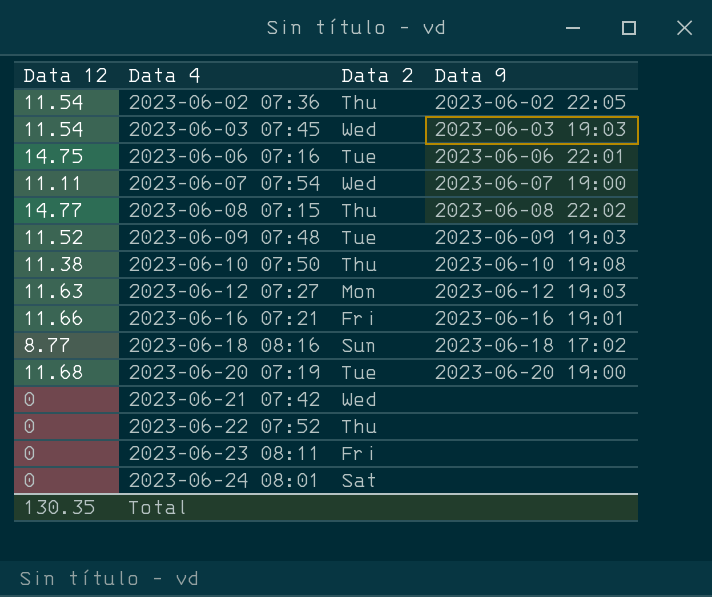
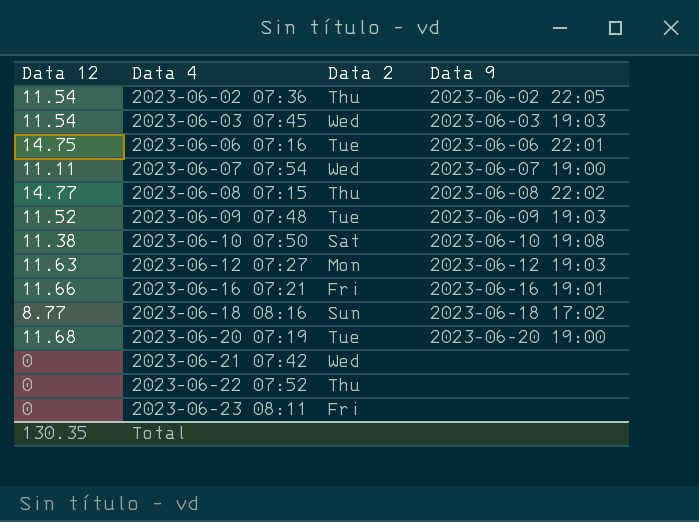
row 2023-06-24 08:01: 0 | Sat | none -> none
2023-06-10 07:50 | Data 2: Thu -> Sat

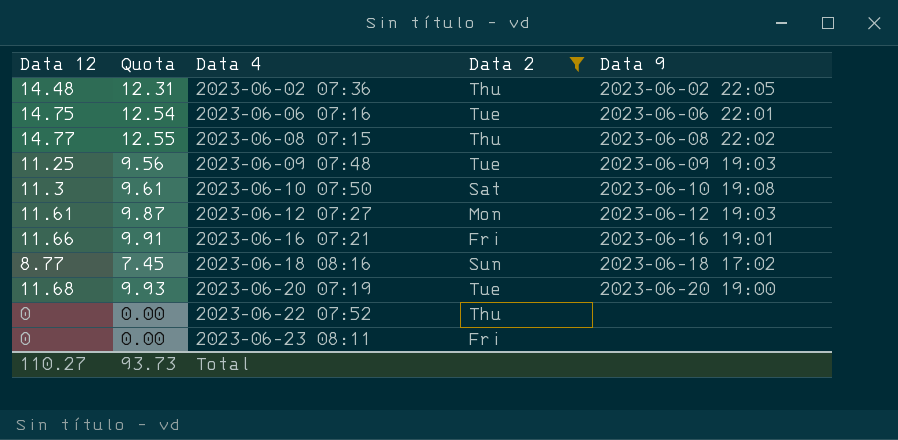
filter: none -> Data 2 != Wed
column Quota | formula: none -> [Data 12] * 0.85
2023-06-02 07:36 | Data 12: 11.54 -> 14.48
2023-06-09 07:48 | Data 12: 11.52 -> 11.25
2023-06-10 07:50 | Data 12: 11.38 -> 11.3
2023-06-12 07:27 | Data 12: 11.63 -> 11.61
Total | Data 12: 130.35 -> 110.27

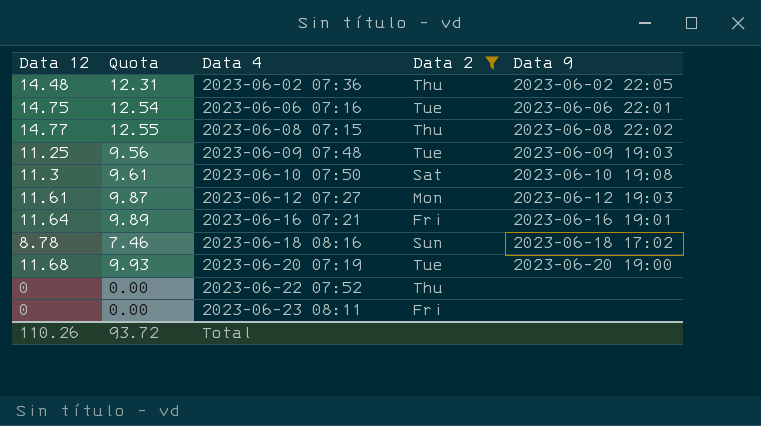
2023-06-16 07:21 | Data 12: 11.66 -> 11.64
2023-06-16 07:21 | Quota: 9.91 -> 9.89
2023-06-18 08:16 | Data 12: 8.77 -> 8.78
2023-06-18 08:16 | Quota: 7.45 -> 7.46
Total | Data 12: 110.27 -> 110.26
Total | Quota: 93.73 -> 93.72

